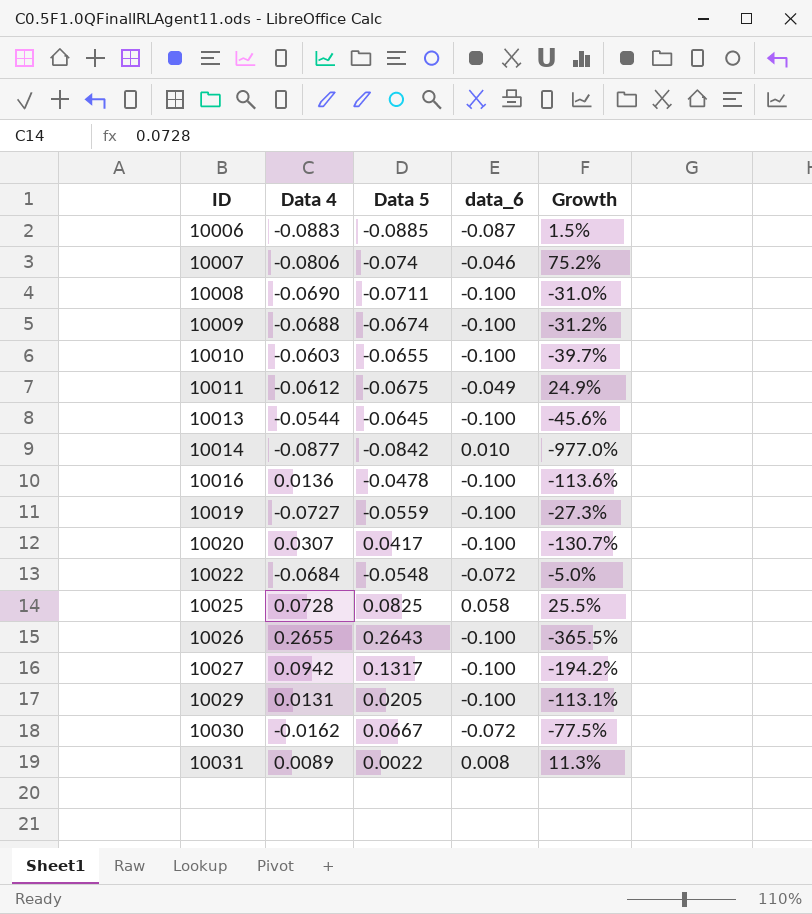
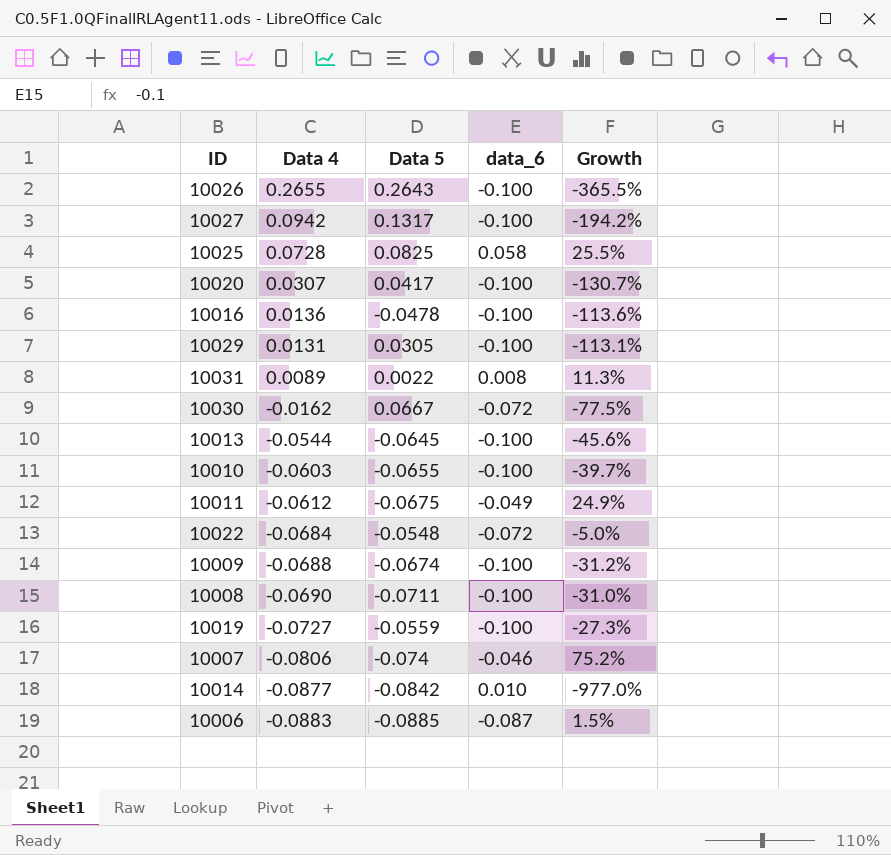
row order: ID ascending -> Data 4 descending
10029 | Data 5: 0.0205 -> 0.0305

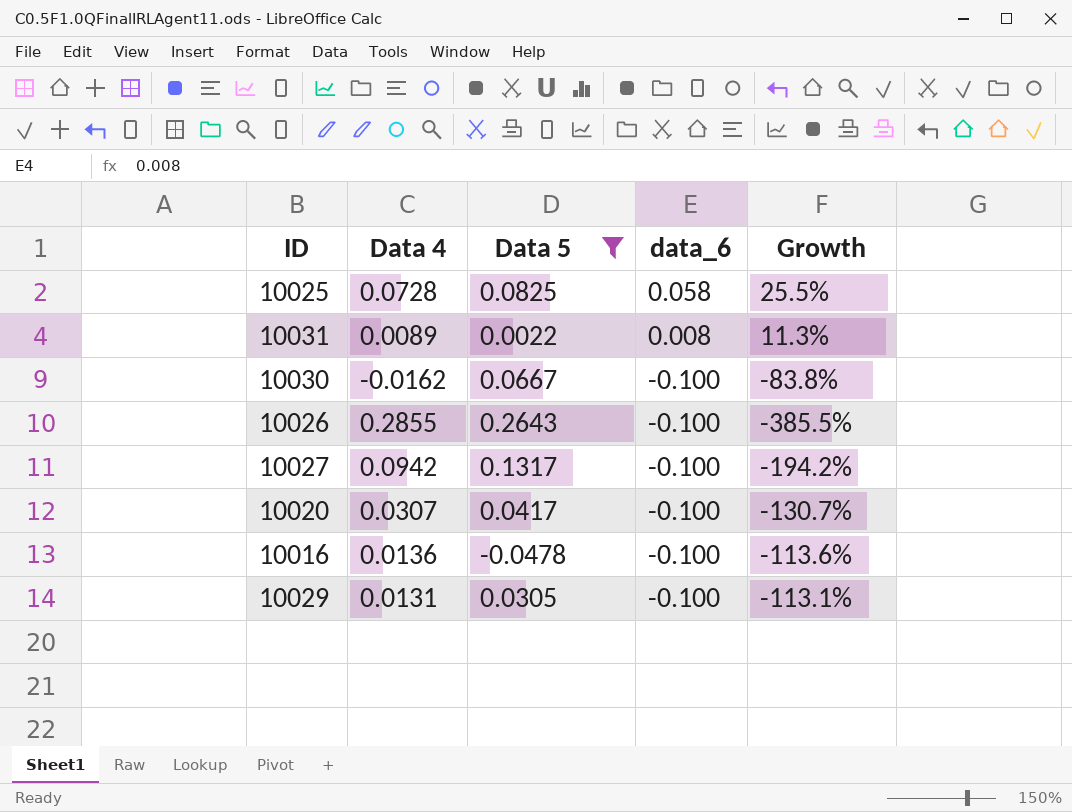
filter: none -> Data 5 >= -0.0478
row order: Data 4 descending -> data_6 descending
10030 | data_6: -0.072 -> -0.100
10030 | Growth: -77.5% -> -83.8%
10026 | Data 4: 0.2655 -> 0.2855
10026 | Growth: -365.5% -> -385.5%

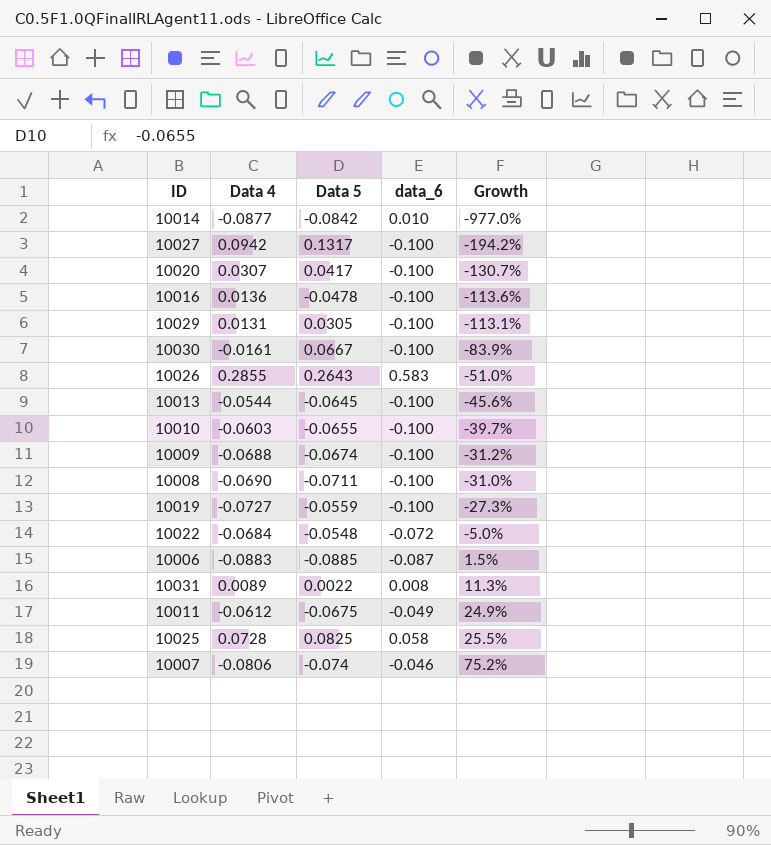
filter: Data 5 >= -0.0478 -> none
row order: data_6 descending -> Growth ascending
10030 | Data 4: -0.0162 -> -0.0161
10030 | Growth: -83.8% -> -83.9%
10026 | data_6: -0.100 -> 0.583
10026 | Growth: -385.5% -> -51.0%

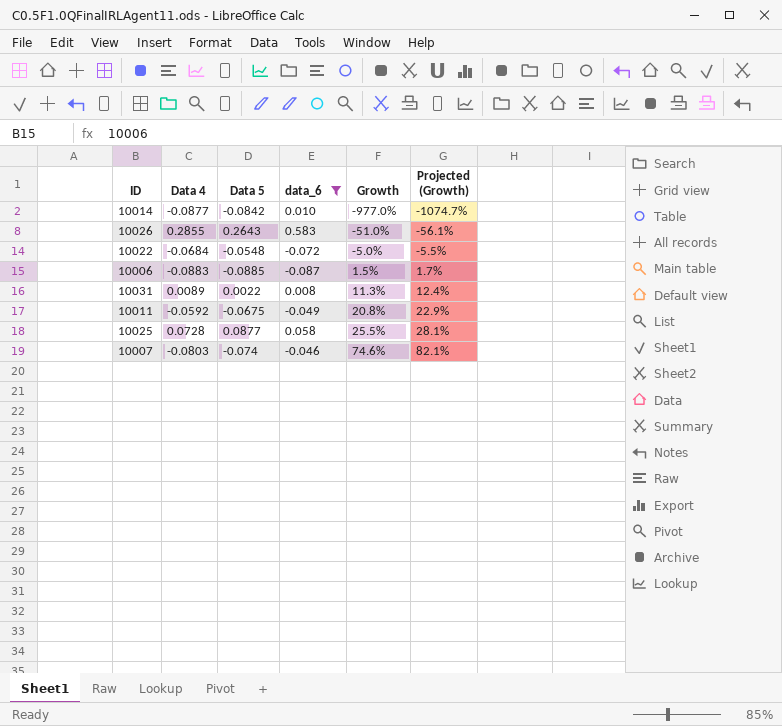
filter: none -> data_6 != -0.100
column Projected (Growth) | formula: none -> [Growth] * 1.1
10011 | Data 4: -0.0612 -> -0.0592
10011 | Growth: 24.9% -> 20.8%
10025 | Data 5: 0.0825 -> 0.0877
10007 | Data 4: -0.0806 -> -0.0803
10007 | Growth: 75.2% -> 74.6%

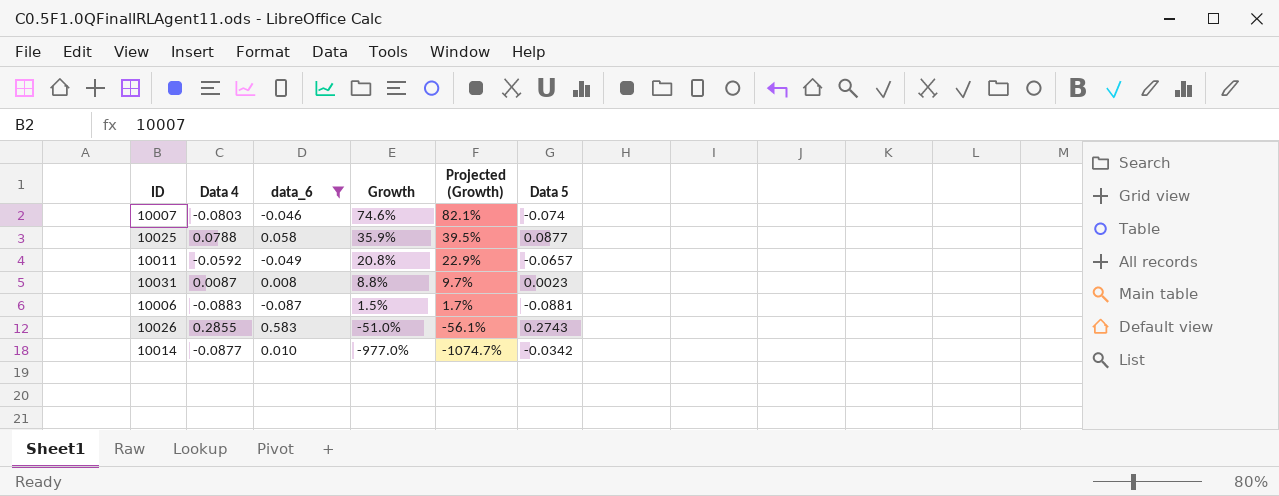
row order: Growth ascending -> Growth descending
column Data 5 | position: 3 -> 6
row 10022: -0.0684 | -0.0548 | -0.072 | -5.0% | -5.5% -> none
10025 | Data 4: 0.0728 -> 0.0788
10025 | Growth: 25.5% -> 35.9%
10025 | Projected (Growth): 28.1% -> 39.5%
10011 | Data 5: -0.0675 -> -0.0657
10031 | Data 4: 0.0089 -> 0.0087
10031 | Growth: 11.3% -> 8.8%
10031 | Projected (Growth): 12.4% -> 9.7%
10031 | Data 5: 0.0022 -> 0.0023
10006 | Data 5: -0.0885 -> -0.0881
10026 | Data 5: 0.2643 -> 0.2743
10014 | Data 5: -0.0842 -> -0.0342

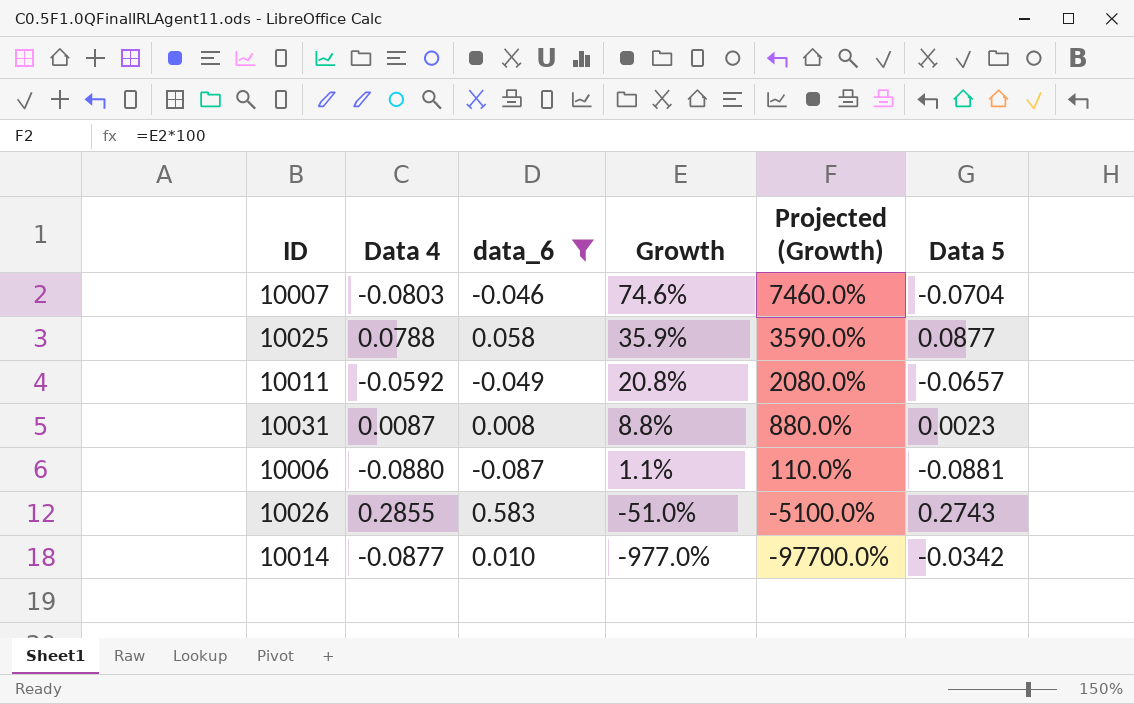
column Projected (Growth) | formula: [Growth] * 1.1 -> [Growth] * 100
10007 | Data 5: -0.074 -> -0.0704
10006 | Data 4: -0.0883 -> -0.0880
10006 | Growth: 1.5% -> 1.1%

